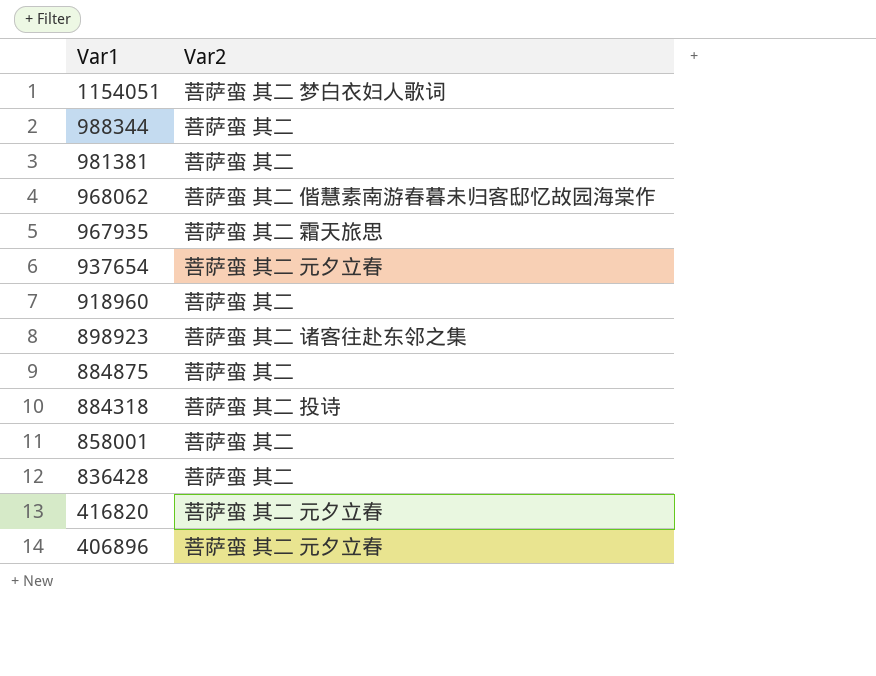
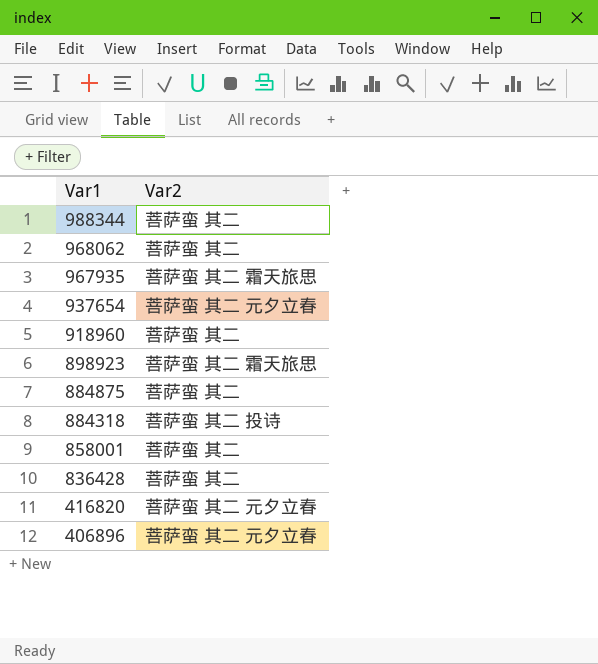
row 1154051: 菩萨蛮 其二 梦白衣妇人歌词 -> none
row 981381: 菩萨蛮 其二 -> none
968062 | Var2: 菩萨蛮 其二 偕慧素南游春暮未归客邸忆故园海棠作 -> 菩萨蛮 其二
898923 | Var2: 菩萨蛮 其二 诸客往赴东邻之集 -> 菩萨蛮 其二 霜天旅思

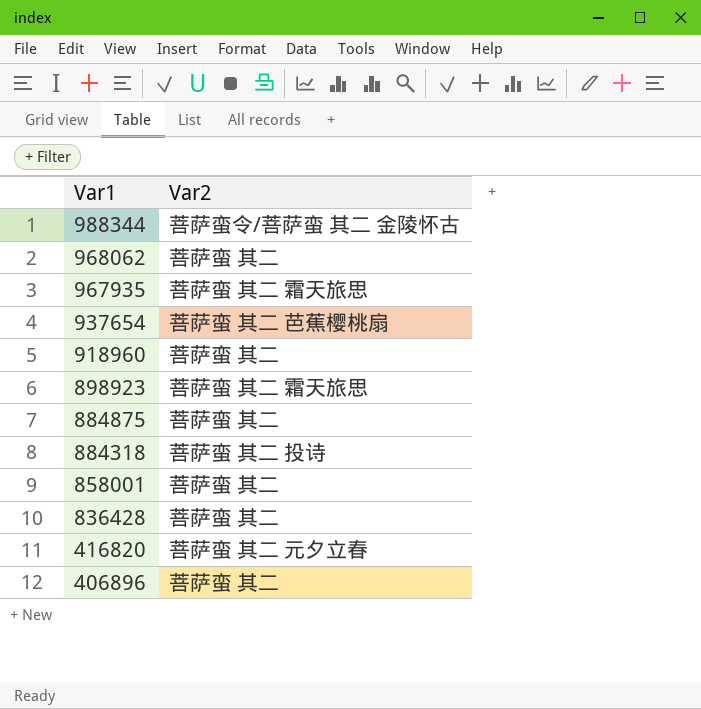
988344 | Var2: 菩萨蛮 其二 -> 菩萨蛮令/菩萨蛮 其二 金陵怀古
937654 | Var2: 菩萨蛮 其二 元夕立春 -> 菩萨蛮 其二 芭蕉樱桃扇
406896 | Var2: 菩萨蛮 其二 元夕立春 -> 菩萨蛮 其二

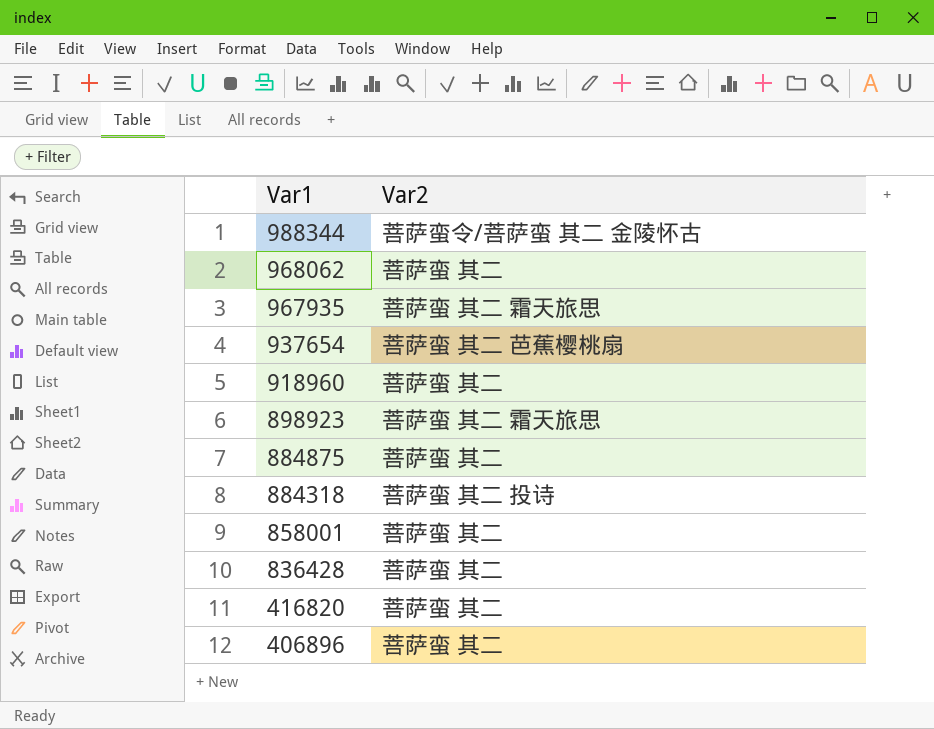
416820 | Var2: 菩萨蛮 其二 元夕立春 -> 菩萨蛮 其二

